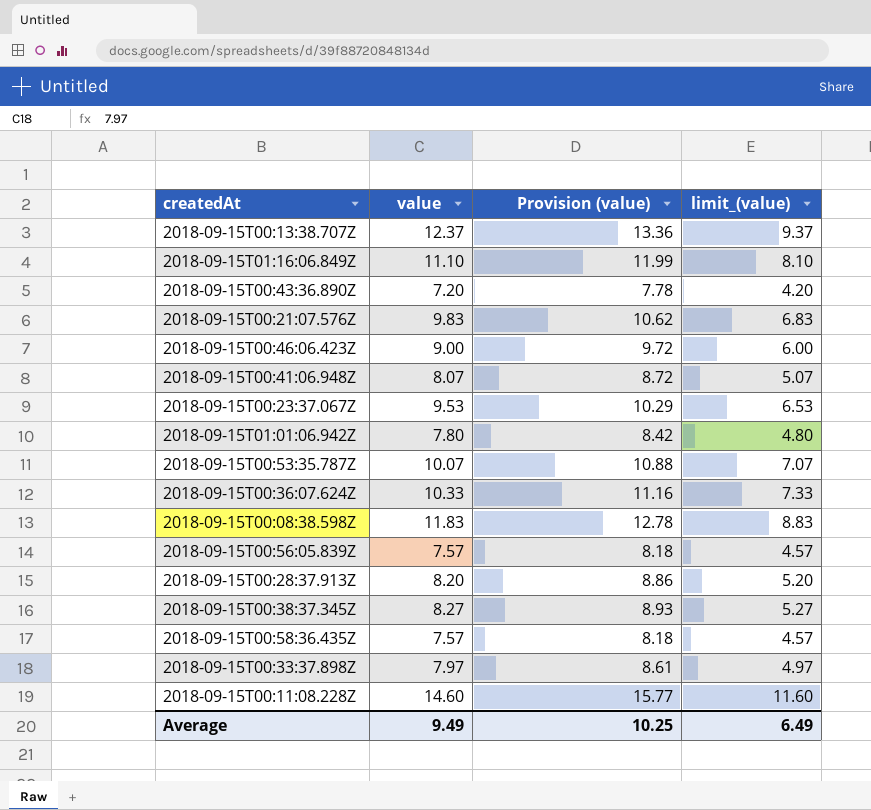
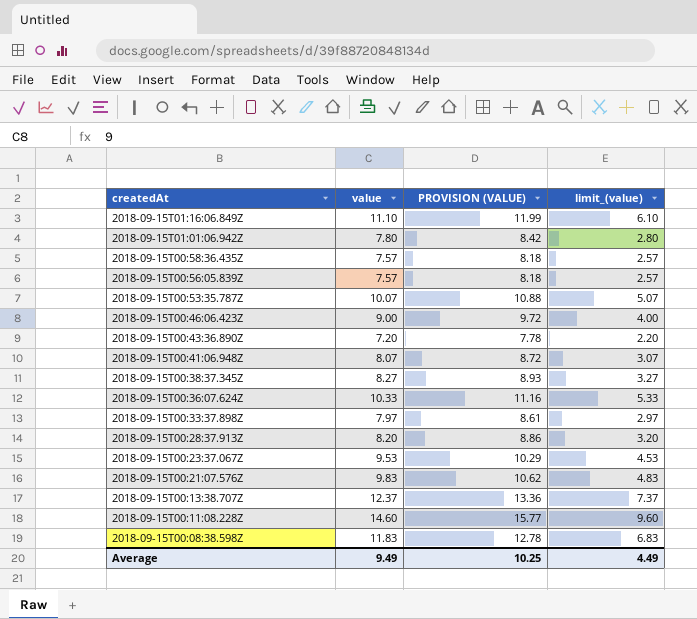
row order: none -> createdAt descending
column name: Provision (value) -> PROVISION (VALUE)
column limit_(value) | formula: [value] - 3 -> [value] - 5
Average | limit_(value): 6.49 -> 4.49

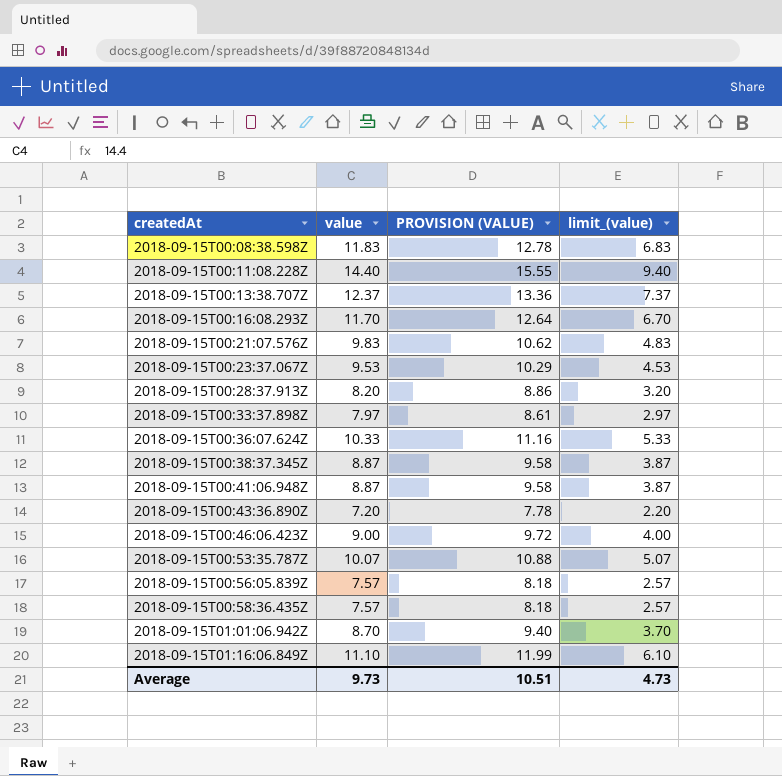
row order: createdAt descending -> createdAt ascending
2018-09-15T00:11:08.228Z | value: 14.60 -> 14.40
2018-09-15T00:11:08.228Z | PROVISION (VALUE): 15.77 -> 15.55
2018-09-15T00:11:08.228Z | limit_(value): 9.60 -> 9.40
row 2018-09-15T00:16:08.293Z: none -> 11.70 | 12.64 | 6.70
2018-09-15T00:38:37.345Z | value: 8.27 -> 8.87
2018-09-15T00:38:37.345Z | PROVISION (VALUE): 8.93 -> 9.58
2018-09-15T00:38:37.345Z | limit_(value): 3.27 -> 3.87
2018-09-15T00:41:06.948Z | value: 8.07 -> 8.87
2018-09-15T00:41:06.948Z | PROVISION (VALUE): 8.72 -> 9.58
2018-09-15T00:41:06.948Z | limit_(value): 3.07 -> 3.87
2018-09-15T01:01:06.942Z | value: 7.80 -> 8.70
2018-09-15T01:01:06.942Z | PROVISION (VALUE): 8.42 -> 9.40
2018-09-15T01:01:06.942Z | limit_(value): 2.80 -> 3.70
Average | value: 9.49 -> 9.73
Average | PROVISION (VALUE): 10.25 -> 10.51
Average | limit_(value): 4.49 -> 4.73

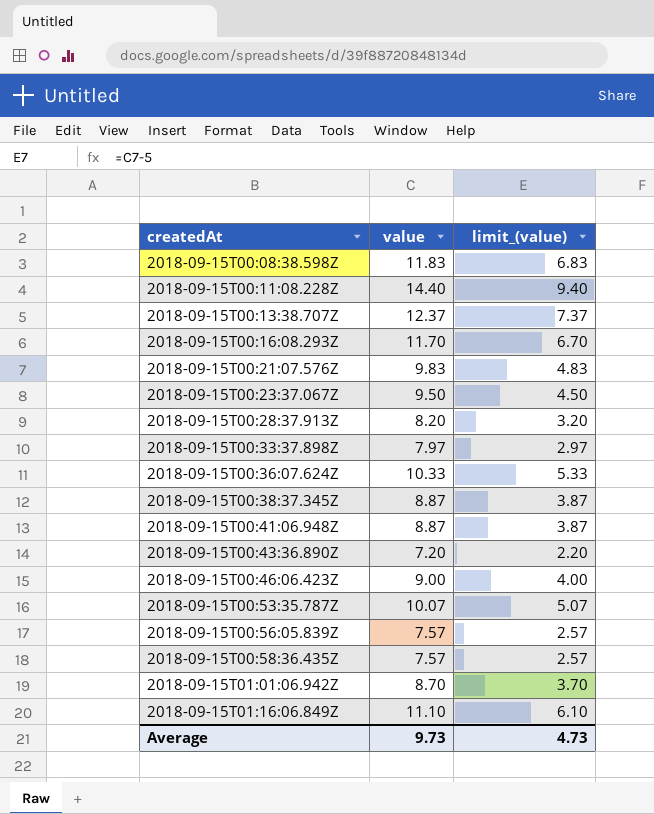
column PROVISION (VALUE) | formula: [value] * 1.08 -> none
2018-09-15T00:23:37.067Z | value: 9.53 -> 9.50
2018-09-15T00:23:37.067Z | limit_(value): 4.53 -> 4.50

